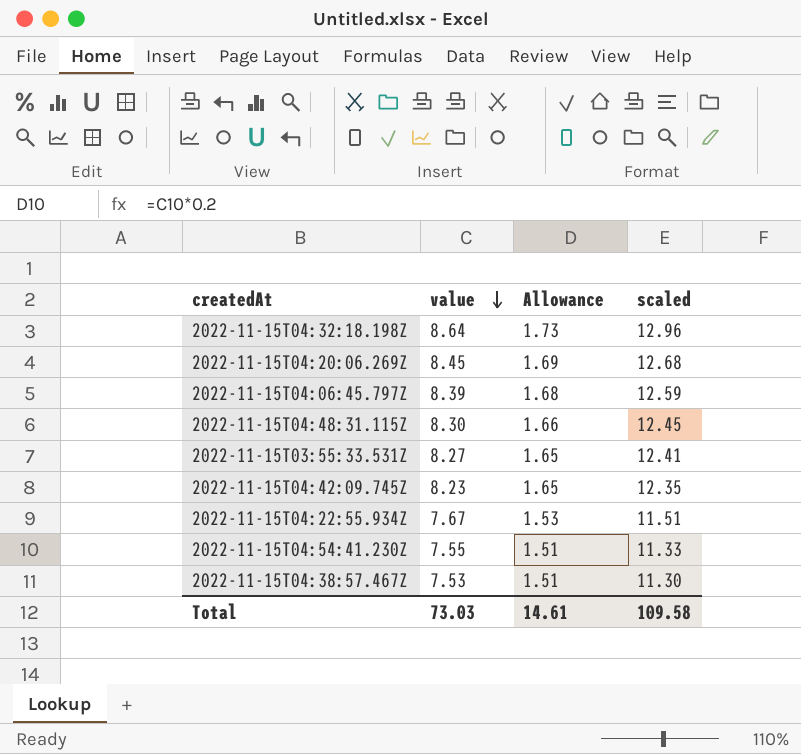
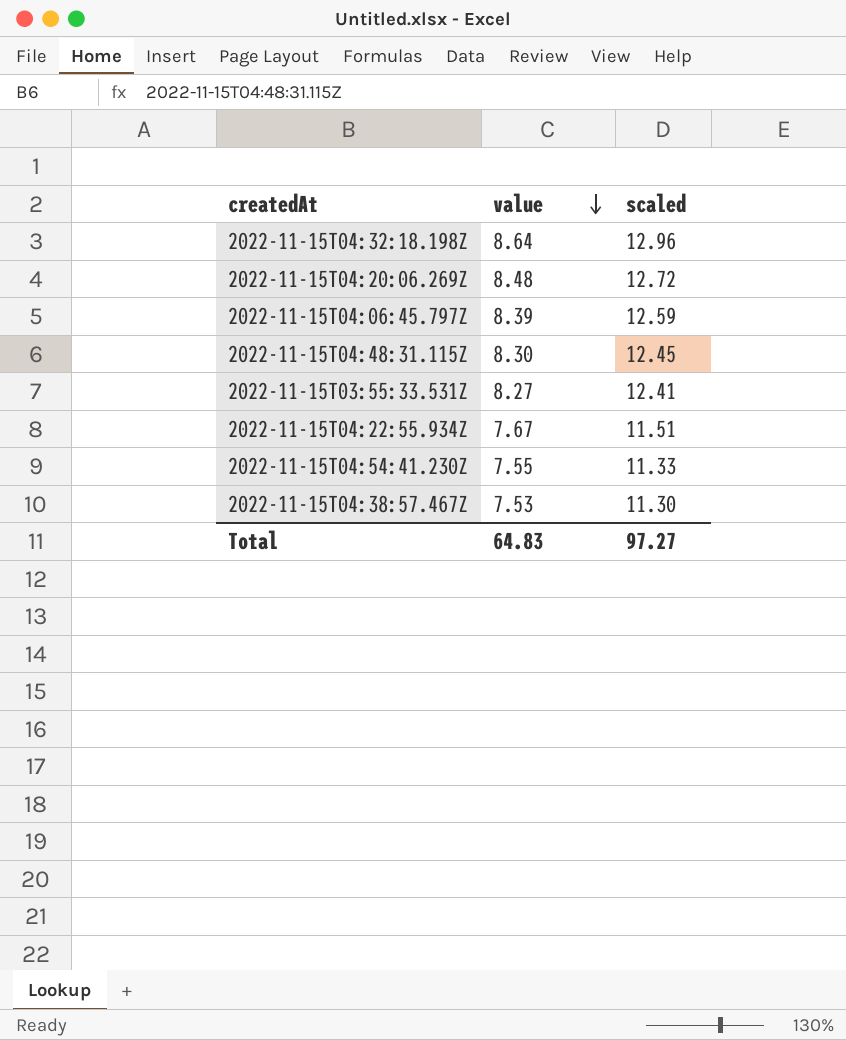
column Allowance | formula: [value] * 0.2 -> none
row 2022-11-15T04:42:09.745Z: 8.23 | 1.65 | 12.35 -> none
2022-11-15T04:20:06.269Z | value: 8.45 -> 8.48
2022-11-15T04:20:06.269Z | scaled: 12.68 -> 12.72
Total | value: 73.03 -> 64.83
Total | scaled: 109.58 -> 97.27

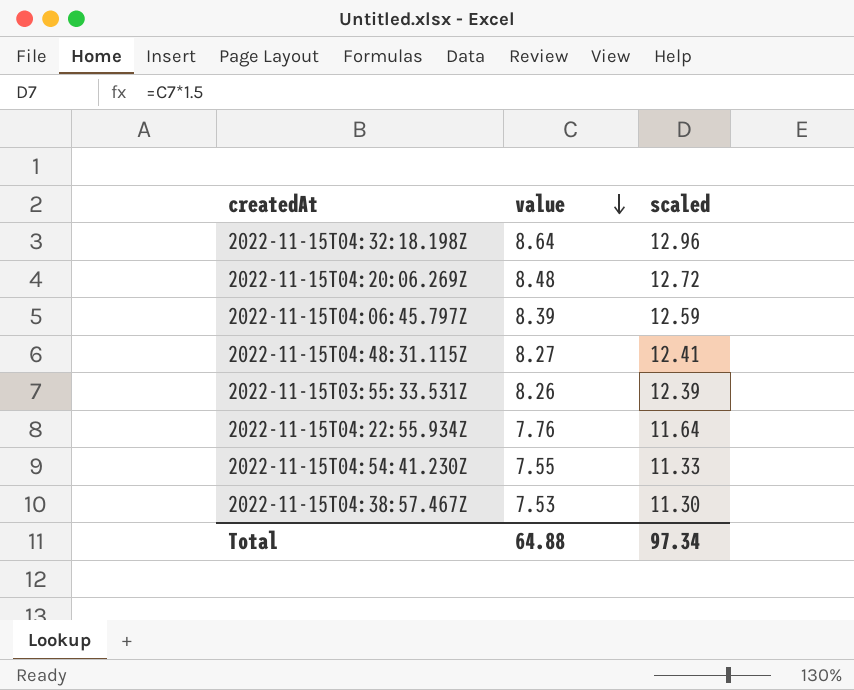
2022-11-15T04:48:31.115Z | value: 8.30 -> 8.27
2022-11-15T04:48:31.115Z | scaled: 12.45 -> 12.41
2022-11-15T03:55:33.531Z | value: 8.27 -> 8.26
2022-11-15T03:55:33.531Z | scaled: 12.41 -> 12.39
2022-11-15T04:22:55.934Z | value: 7.67 -> 7.76
2022-11-15T04:22:55.934Z | scaled: 11.51 -> 11.64
Total | value: 64.83 -> 64.88
Total | scaled: 97.27 -> 97.34

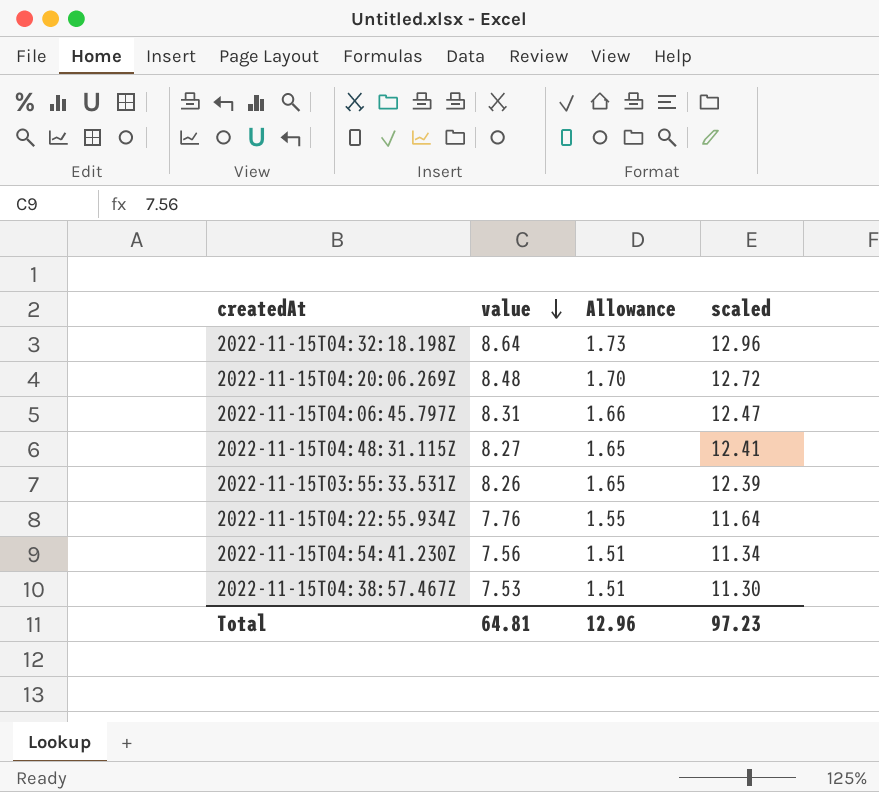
column Allowance | formula: none -> [value] * 0.2
2022-11-15T04:06:45.797Z | value: 8.39 -> 8.31
2022-11-15T04:06:45.797Z | scaled: 12.59 -> 12.47
2022-11-15T04:54:41.230Z | value: 7.55 -> 7.56
2022-11-15T04:54:41.230Z | scaled: 11.33 -> 11.34
Total | value: 64.88 -> 64.81
Total | scaled: 97.34 -> 97.23

